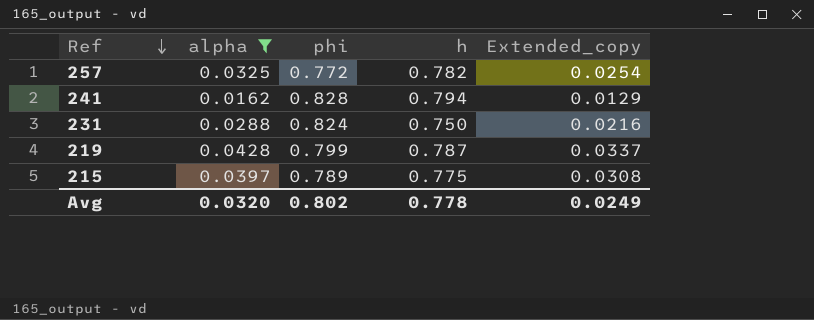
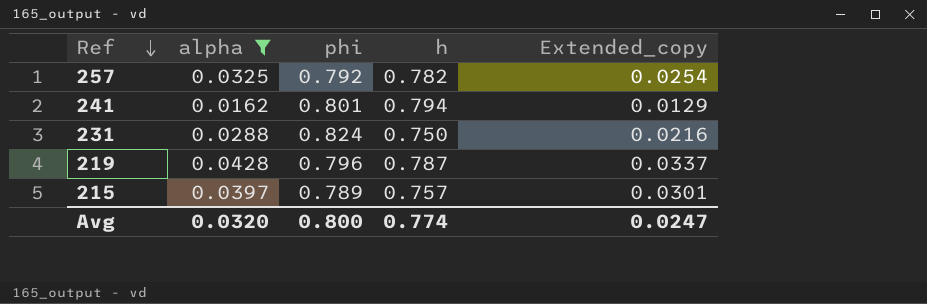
257 | phi: 0.772 -> 0.792
241 | phi: 0.828 -> 0.801
219 | phi: 0.799 -> 0.796
215 | h: 0.775 -> 0.757
215 | Extended_copy: 0.0308 -> 0.0301
Avg | phi: 0.802 -> 0.800
Avg | h: 0.778 -> 0.774
Avg | Extended_copy: 0.0249 -> 0.0247

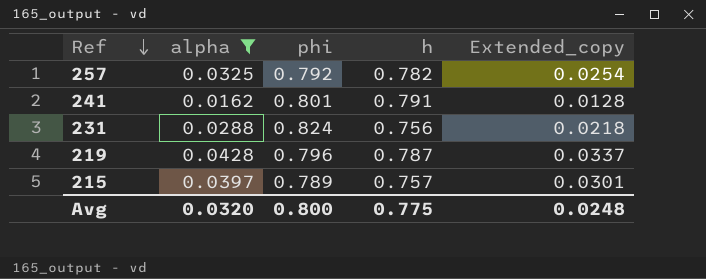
241 | h: 0.794 -> 0.791
241 | Extended_copy: 0.0129 -> 0.0128
231 | h: 0.750 -> 0.756
231 | Extended_copy: 0.0216 -> 0.0218
Avg | h: 0.774 -> 0.775
Avg | Extended_copy: 0.0247 -> 0.0248

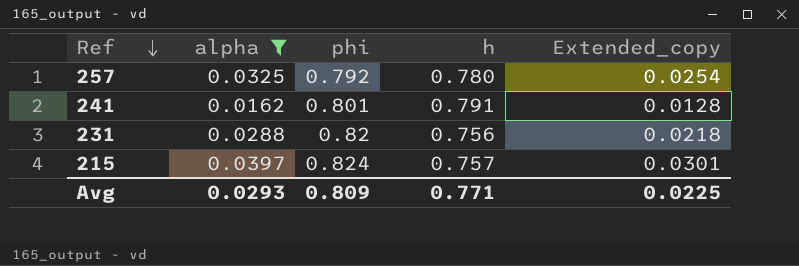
row 219: 0.0428 | 0.796 | 0.787 | 0.0337 -> none
257 | h: 0.782 -> 0.780
231 | phi: 0.824 -> 0.82
215 | phi: 0.789 -> 0.824
Avg | alpha: 0.0320 -> 0.0293
Avg | phi: 0.800 -> 0.809
Avg | h: 0.775 -> 0.771
Avg | Extended_copy: 0.0248 -> 0.0225

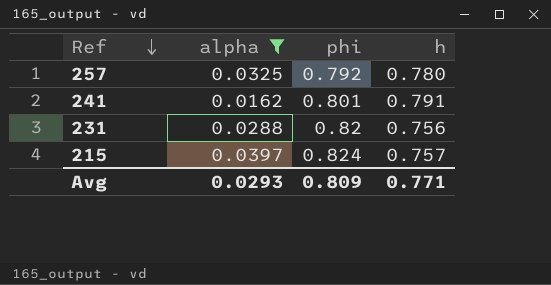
column Extended_copy | formula: [alpha] * [h] -> none

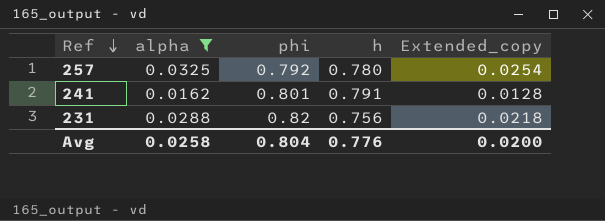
column Extended_copy | formula: none -> [alpha] * [h]
row 215: 0.0397 | 0.824 | 0.757 -> none
Avg | alpha: 0.0293 -> 0.0258
Avg | phi: 0.809 -> 0.804
Avg | h: 0.771 -> 0.776

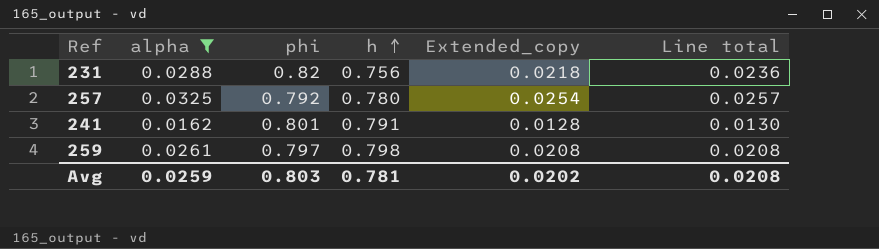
row order: Ref descending -> h ascending
column Line total | formula: none -> [alpha] * [phi]
row 259: none -> 0.0261 | 0.797 | 0.798 | 0.0208 | 0.0208
Avg | alpha: 0.0258 -> 0.0259
Avg | phi: 0.804 -> 0.803
Avg | h: 0.776 -> 0.781
Avg | Extended_copy: 0.0200 -> 0.0202

